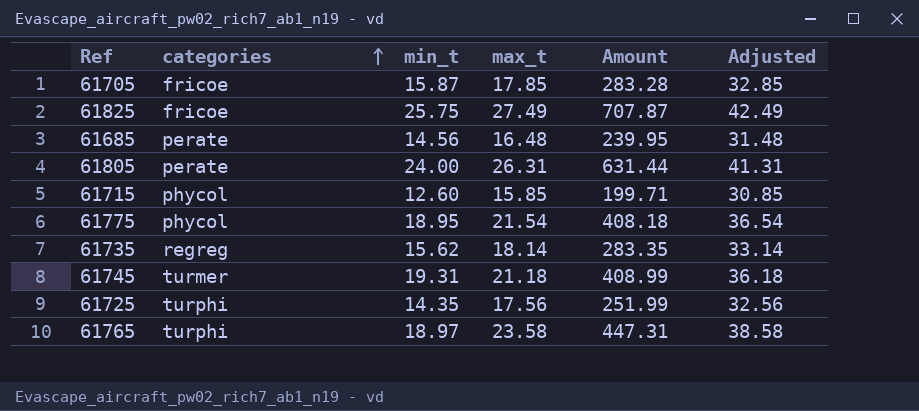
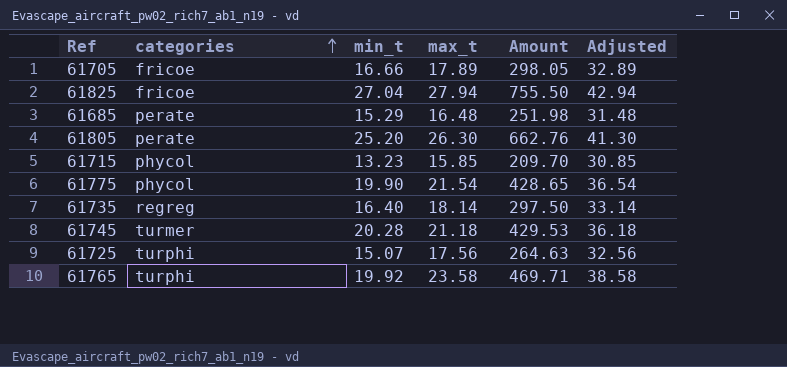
61705 | min_t: 15.87 -> 16.66
61705 | max_t: 17.85 -> 17.89
61705 | Amount: 283.28 -> 298.05
61705 | Adjusted: 32.85 -> 32.89
61825 | min_t: 25.75 -> 27.04
61825 | max_t: 27.49 -> 27.94
61825 | Amount: 707.87 -> 755.50
61825 | Adjusted: 42.49 -> 42.94
61685 | min_t: 14.56 -> 15.29
61685 | Amount: 239.95 -> 251.98
61805 | min_t: 24.00 -> 25.20
61805 | max_t: 26.31 -> 26.30
61805 | Amount: 631.44 -> 662.76
61805 | Adjusted: 41.31 -> 41.30
61715 | min_t: 12.60 -> 13.23
61715 | Amount: 199.71 -> 209.70
61775 | min_t: 18.95 -> 19.90
61775 | Amount: 408.18 -> 428.65
61735 | min_t: 15.62 -> 16.40
61735 | Amount: 283.35 -> 297.50
61745 | min_t: 19.31 -> 20.28
61745 | Amount: 408.99 -> 429.53
61725 | min_t: 14.35 -> 15.07
61725 | Amount: 251.99 -> 264.63
61765 | min_t: 18.97 -> 19.92
61765 | Amount: 447.31 -> 469.71

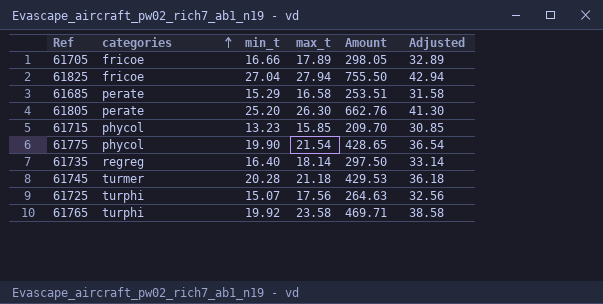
61685 | max_t: 16.48 -> 16.58
61685 | Amount: 251.98 -> 253.51
61685 | Adjusted: 31.48 -> 31.58

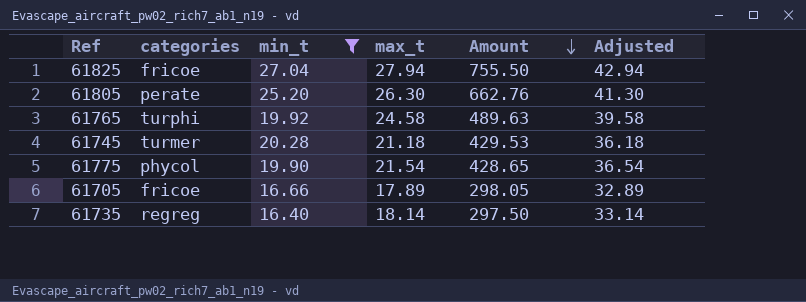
filter: none -> min_t >= 16.40
row order: categories ascending -> Amount descending
61765 | max_t: 23.58 -> 24.58
61765 | Amount: 469.71 -> 489.63
61765 | Adjusted: 38.58 -> 39.58

